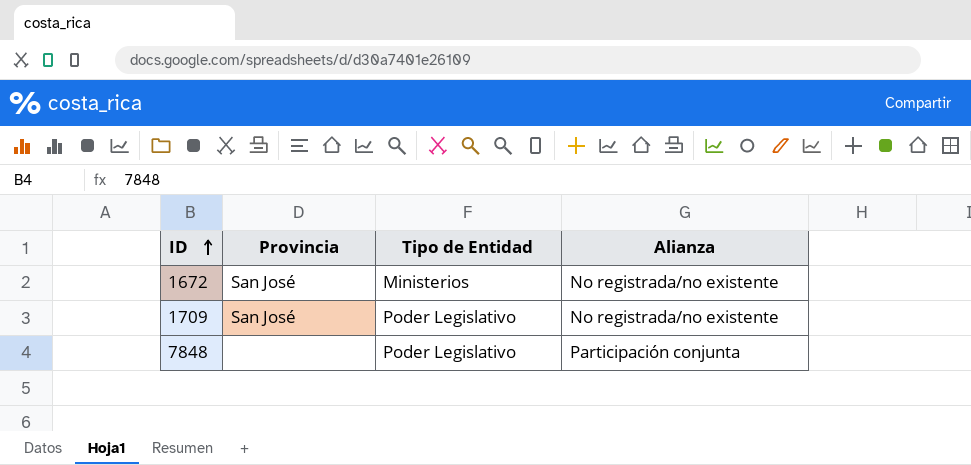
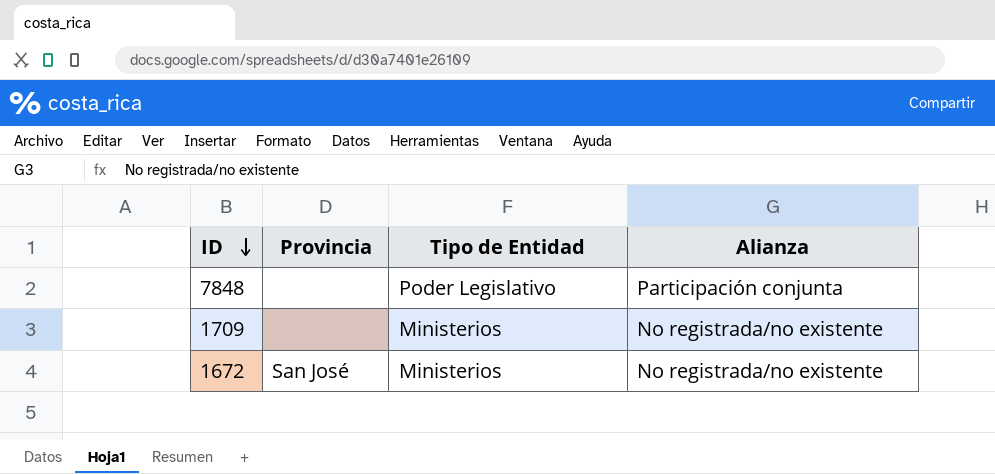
row order: ID ascending -> ID descending
1709 | Provincia: San José -> none
1709 | Tipo de Entidad: Poder Legislativo -> Ministerios

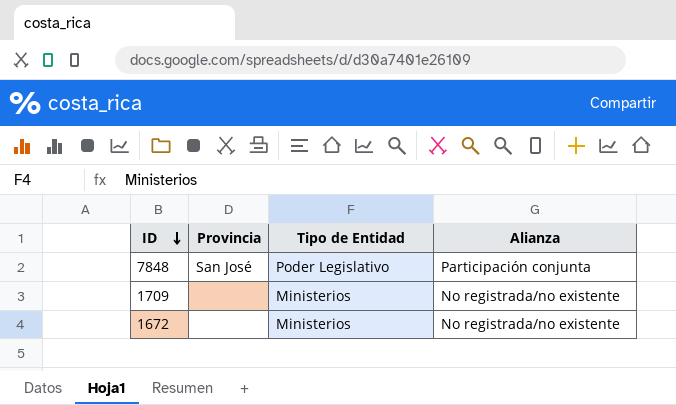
7848 | Provincia: none -> San José
1672 | Provincia: San José -> none

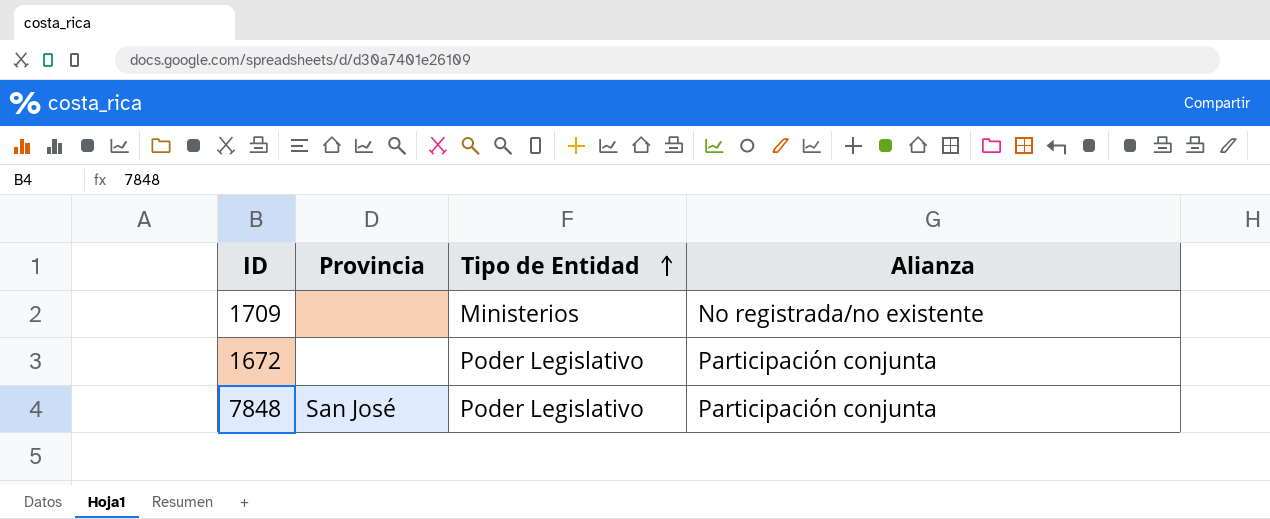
row order: ID descending -> Tipo de Entidad ascending
1672 | Tipo de Entidad: Ministerios -> Poder Legislativo
1672 | Alianza: No registrada/no existente -> Participación conjunta

